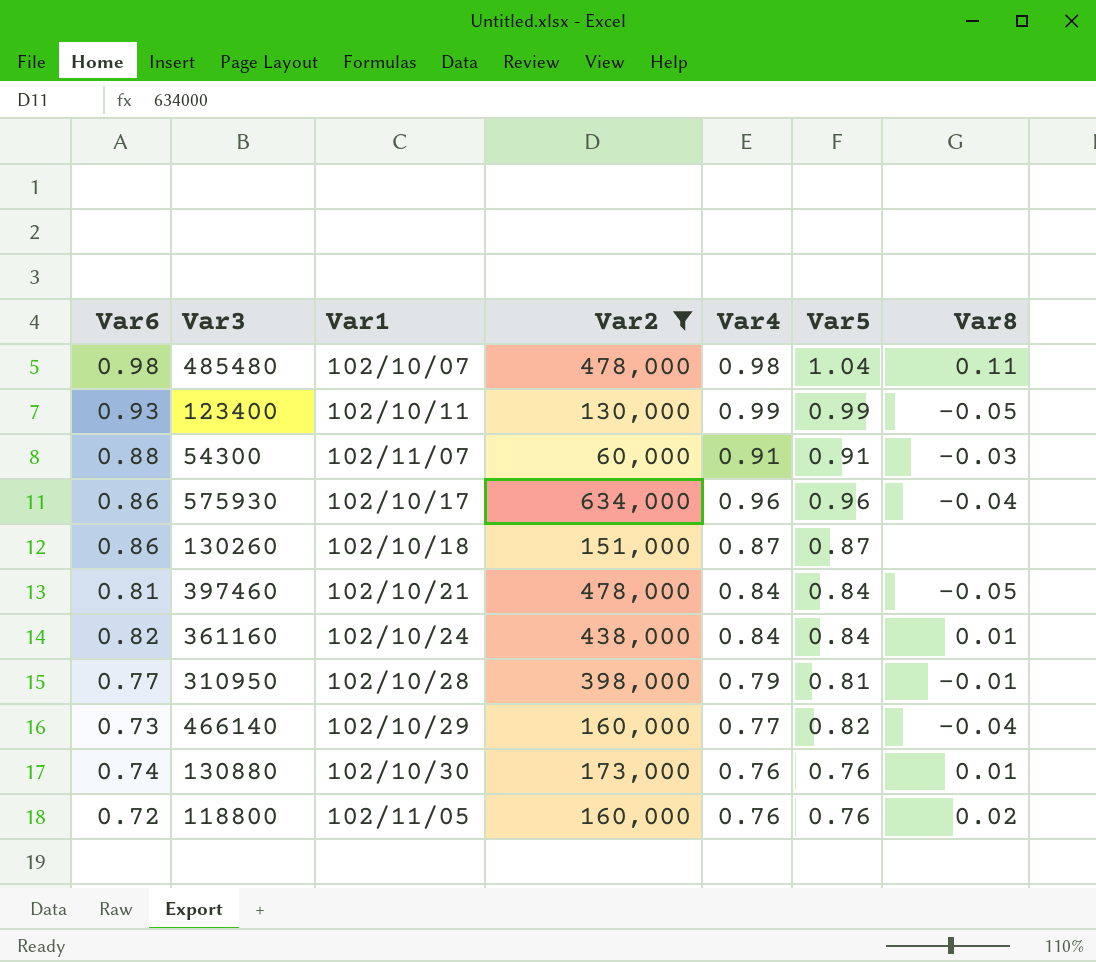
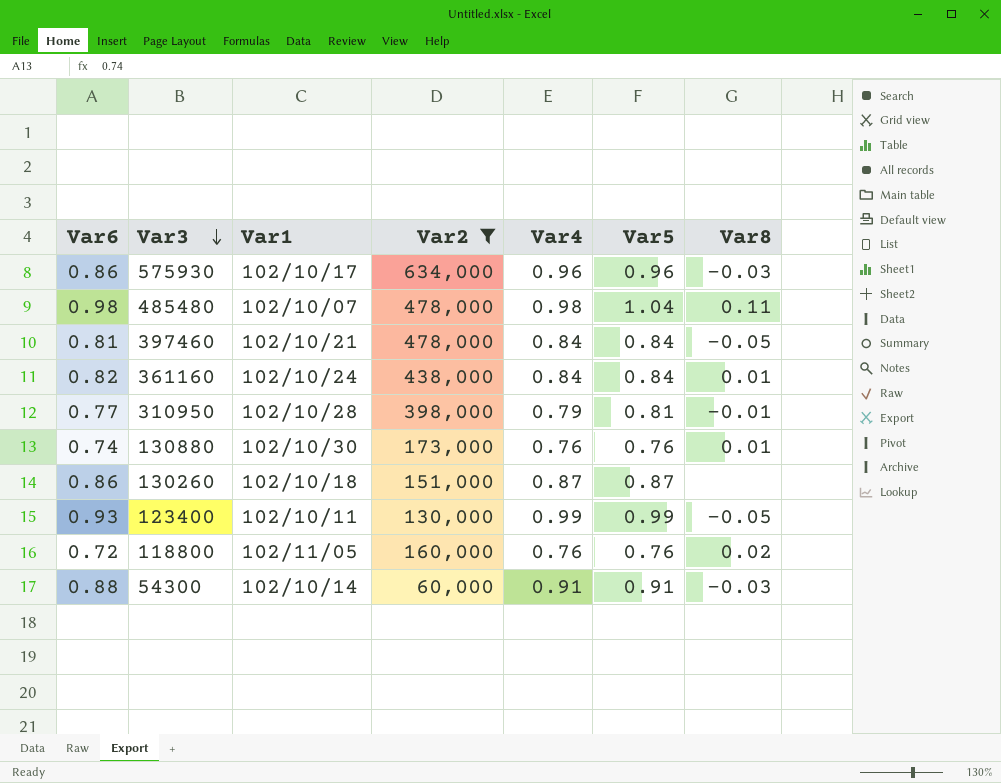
row order: none -> Var3 descending
row 466140: 0.73 | 102/10/29 | 160,000 | 0.77 | 0.82 | -0.04 -> none
575930 | Var8: -0.04 -> -0.03
54300 | Var1: 102/11/07 -> 102/10/14

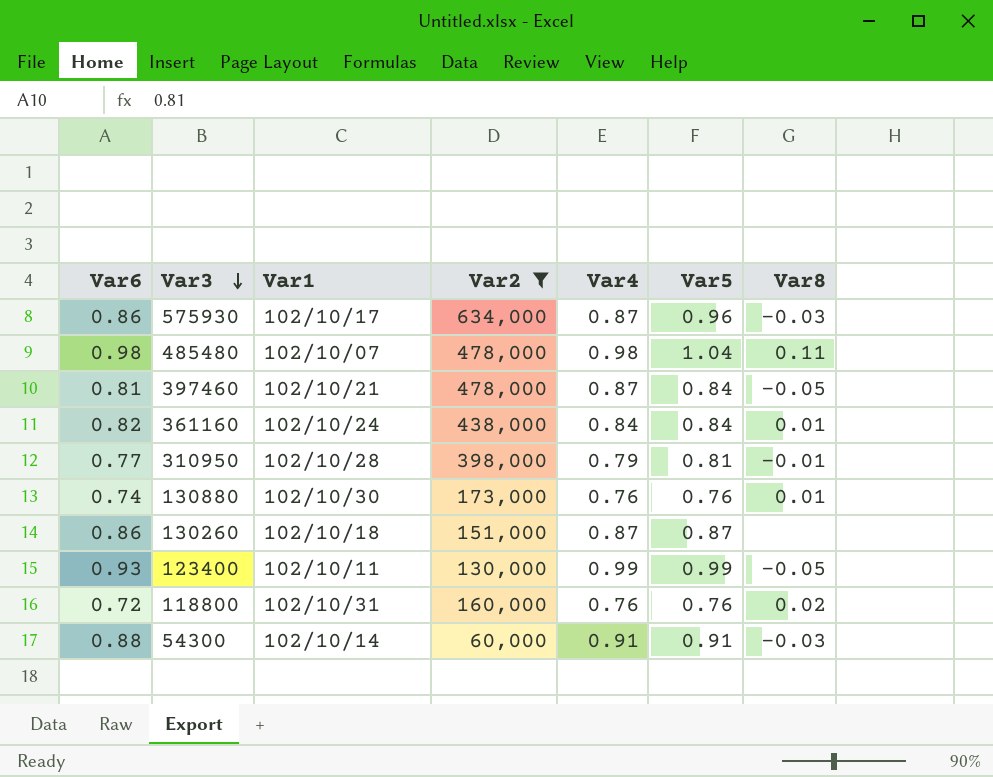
575930 | Var4: 0.96 -> 0.87
397460 | Var4: 0.84 -> 0.87
118800 | Var1: 102/11/05 -> 102/10/31

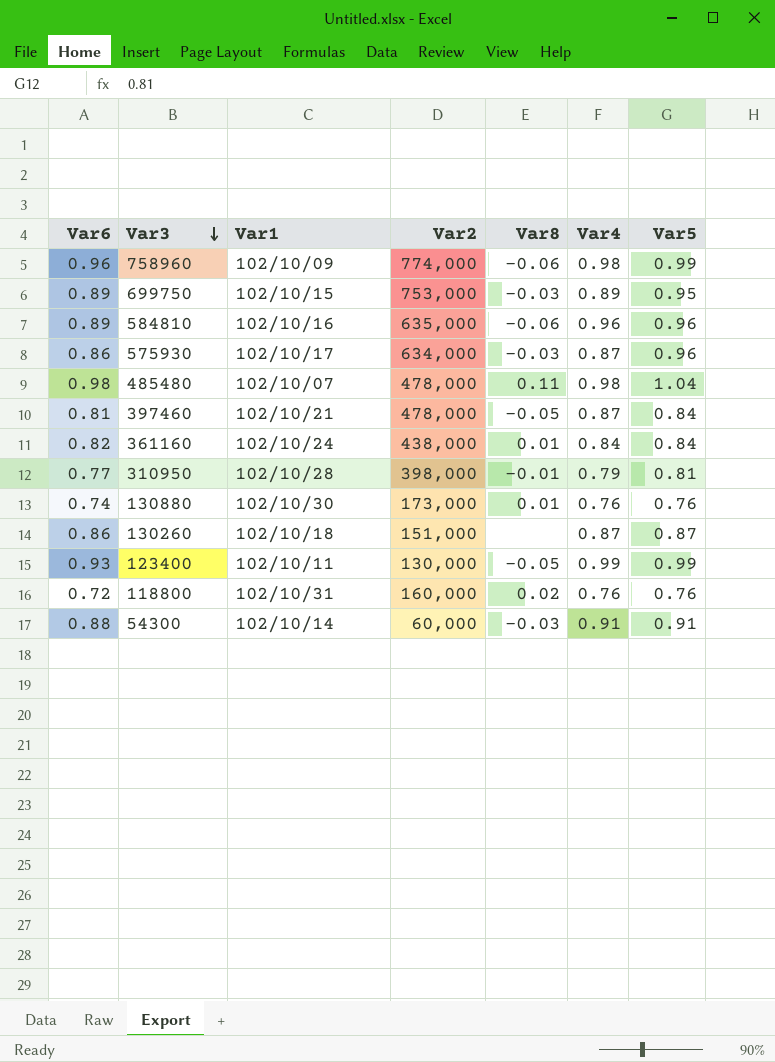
filter: Var2 <= 634,000 -> none
column Var8 | position: 7 -> 5

